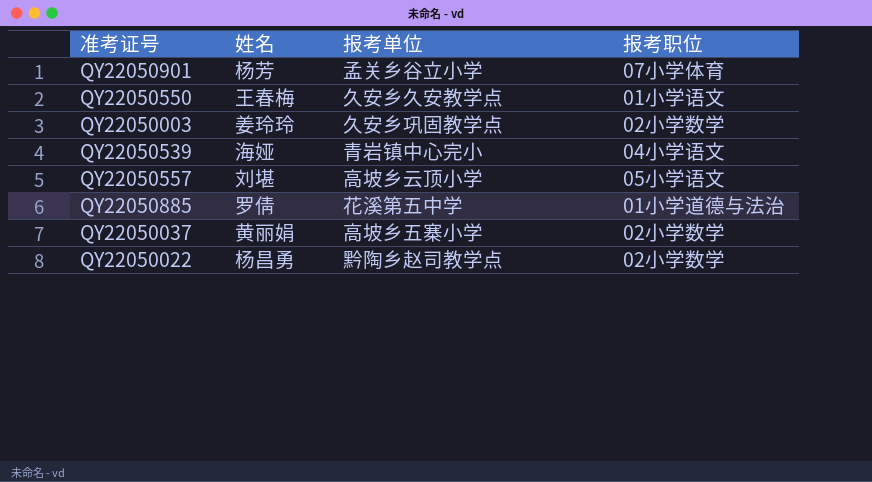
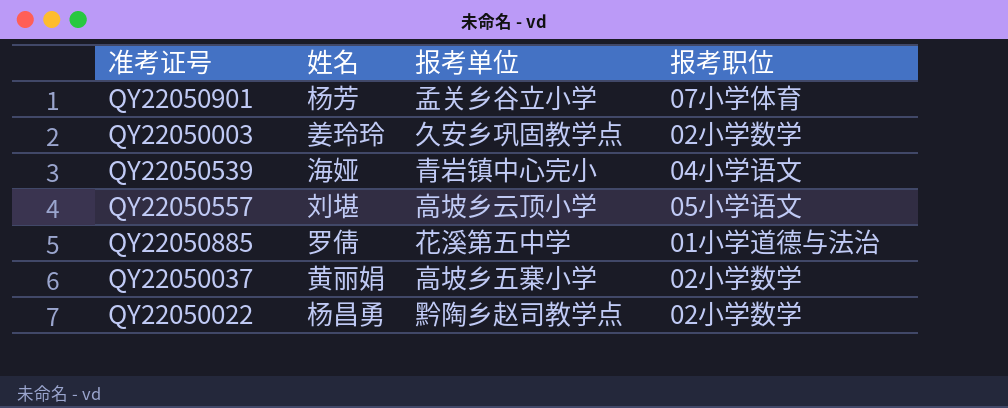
row QY22050550: 王春梅 | 久安乡久安教学点 | 01小学语文 -> none

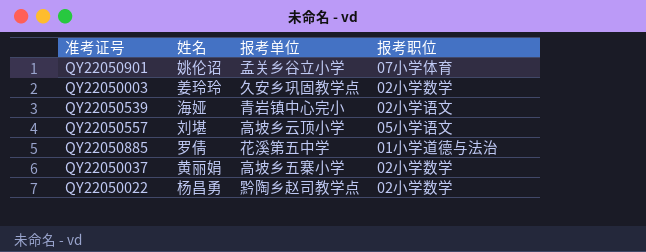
QY22050901 | 姓名: 杨芳 -> 姚伦诏
QY22050539 | 报考职位: 04小学语文 -> 02小学语文

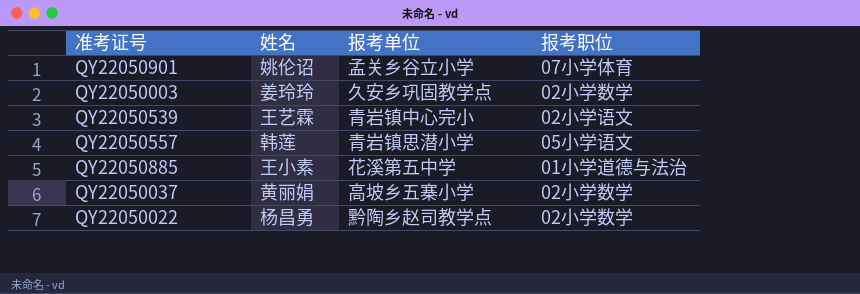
QY22050539 | 姓名: 海娅 -> 王艺霖
QY22050557 | 姓名: 刘堪 -> 韩莲
QY22050557 | 报考单位: 高坡乡云顶小学 -> 青岩镇思潜小学
QY22050885 | 姓名: 罗倩 -> 王小素

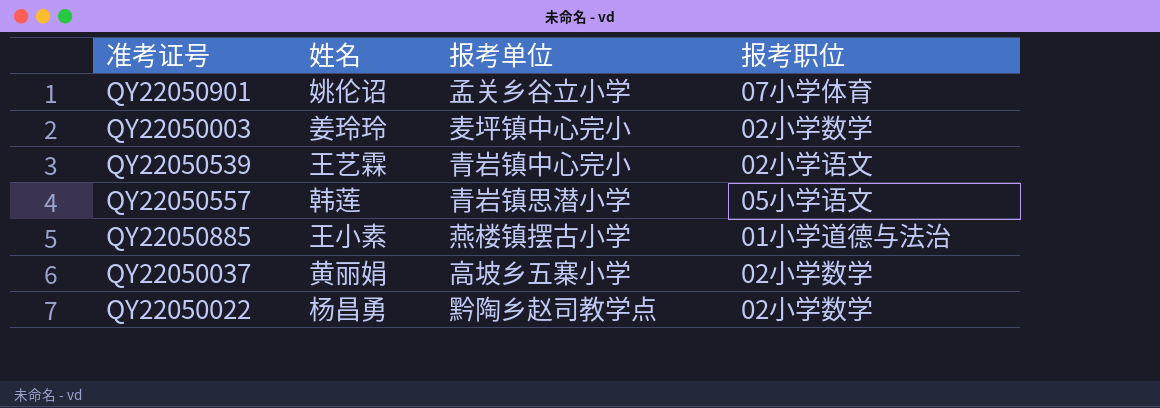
QY22050003 | 报考单位: 久安乡巩固教学点 -> 麦坪镇中心完小
QY22050885 | 报考单位: 花溪第五中学 -> 燕楼镇摆古小学

